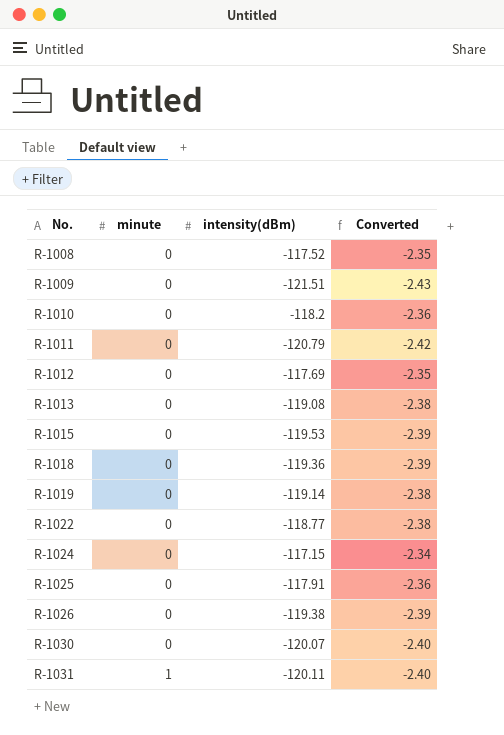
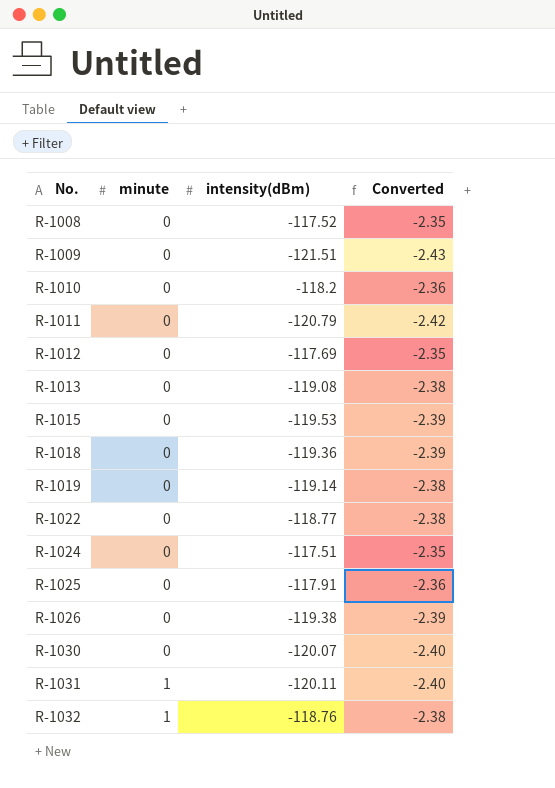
R-1024 | intensity(dBm): -117.15 -> -117.51
R-1024 | Converted: -2.34 -> -2.35
row R-1032: none -> 1 | -118.76 | -2.38

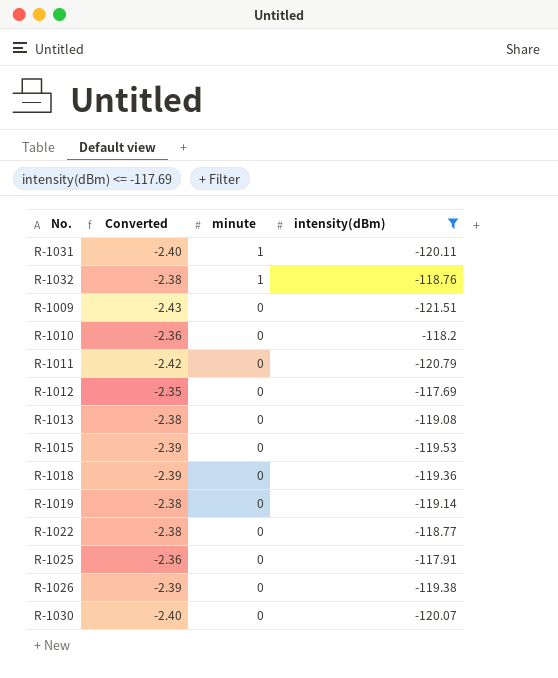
filter: none -> intensity(dBm) <= -117.69
row order: No. ascending -> minute descending
column Converted | position: 4 -> 2

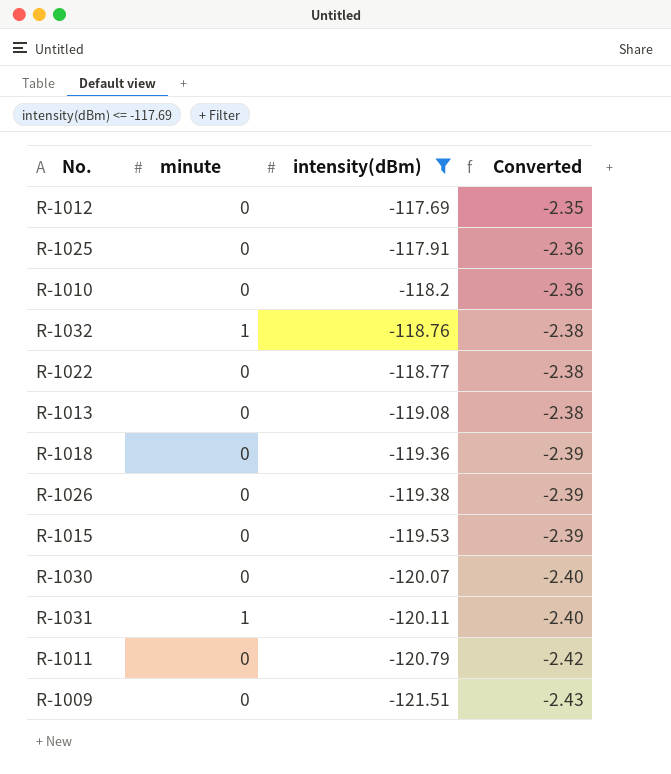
row order: minute descending -> intensity(dBm) descending
column Converted | position: 2 -> 4
row R-1019: -2.38 | 0 | -119.14 -> none

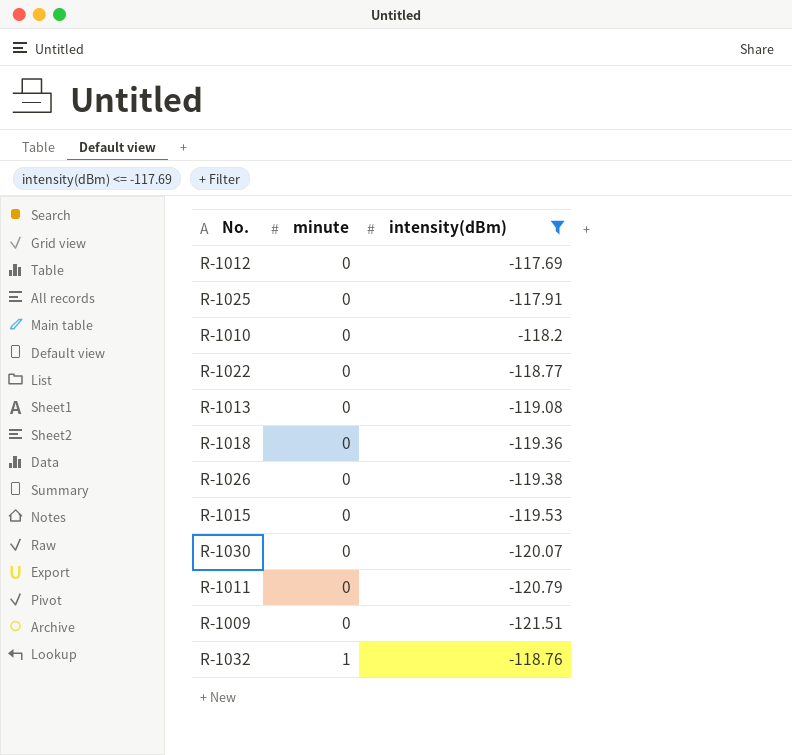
row order: intensity(dBm) descending -> minute ascending
column Converted | formula: [intensity(dBm)] * 0.02 -> none
row R-1031: 1 | -120.11 | -2.40 -> none

